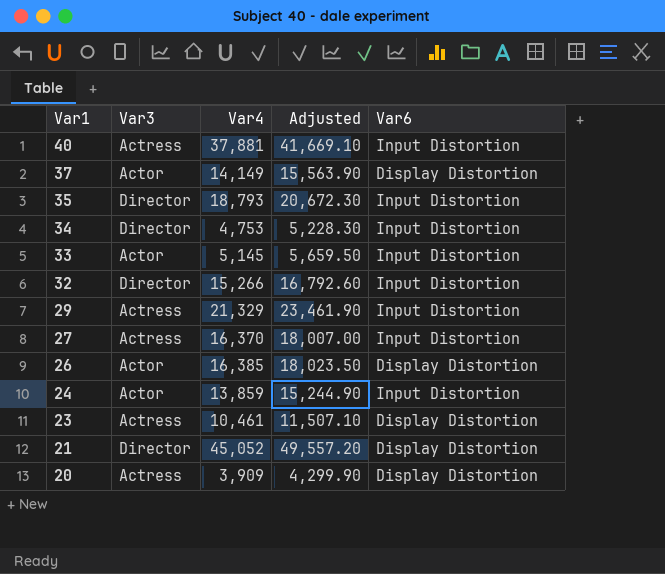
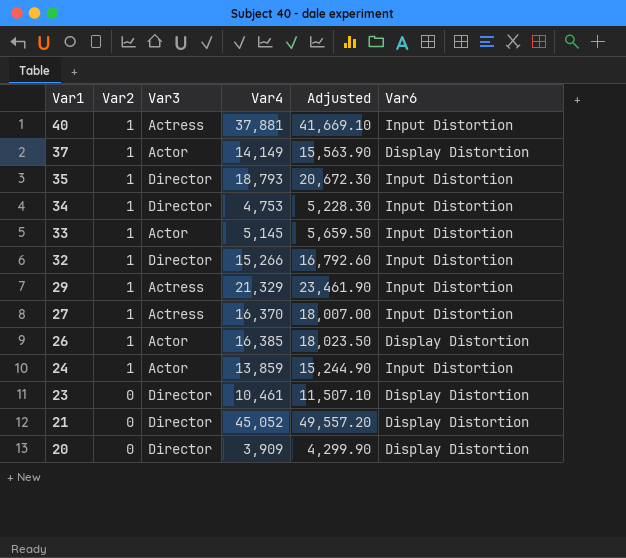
column Var2 | position: none -> 2
23 | Var3: Actress -> Director
20 | Var3: Actress -> Director

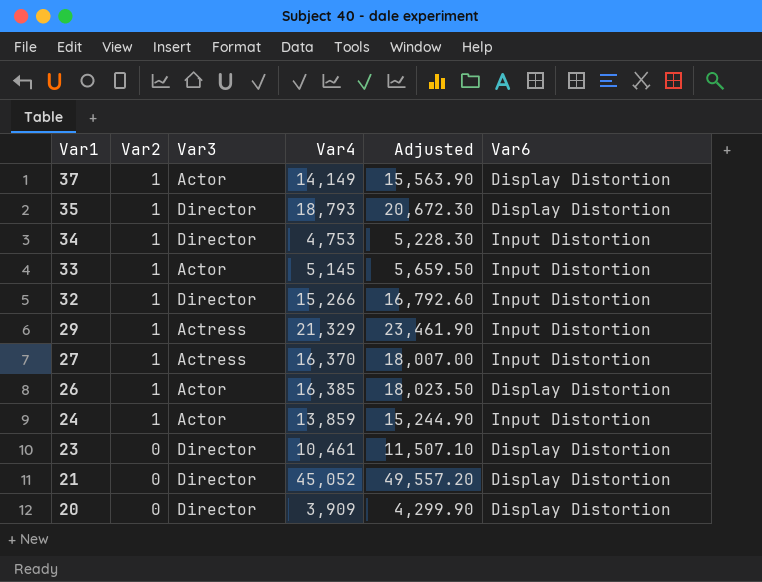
row 40: 1 | Actress | 37,881 | 41,669.10 | Input Distortion -> none
35 | Var6: Input Distortion -> Display Distortion

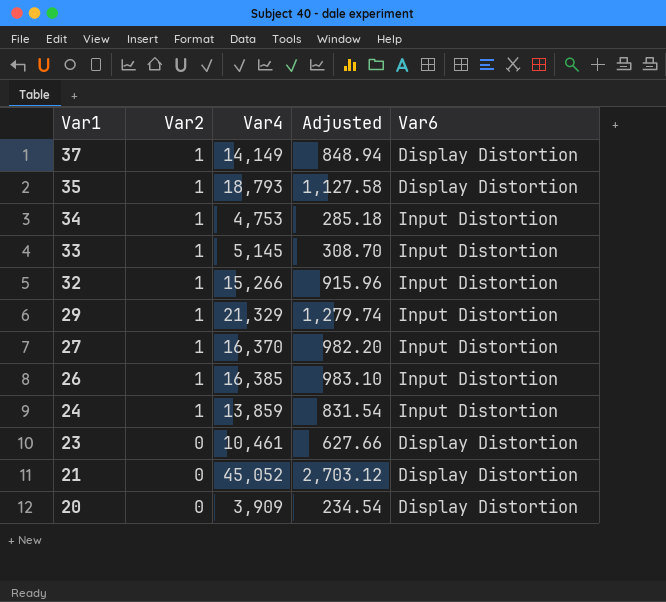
column Var3 | position: 3 -> none
column Adjusted | formula: [Var4] * 1.1 -> [Var4] * 0.06
26 | Var6: Display Distortion -> Input Distortion

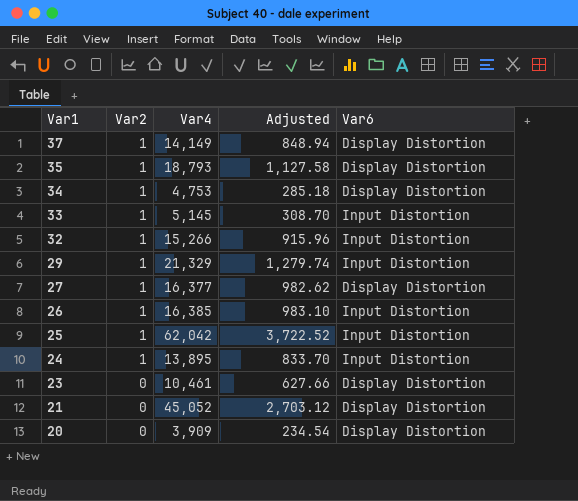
34 | Var6: Input Distortion -> Display Distortion
27 | Var4: 16,370 -> 16,377
27 | Adjusted: 982.20 -> 982.62
27 | Var6: Input Distortion -> Display Distortion
row 25: none -> 1 | 62,042 | 3,722.52 | Input Distortion
24 | Var4: 13,859 -> 13,895
24 | Adjusted: 831.54 -> 833.70

